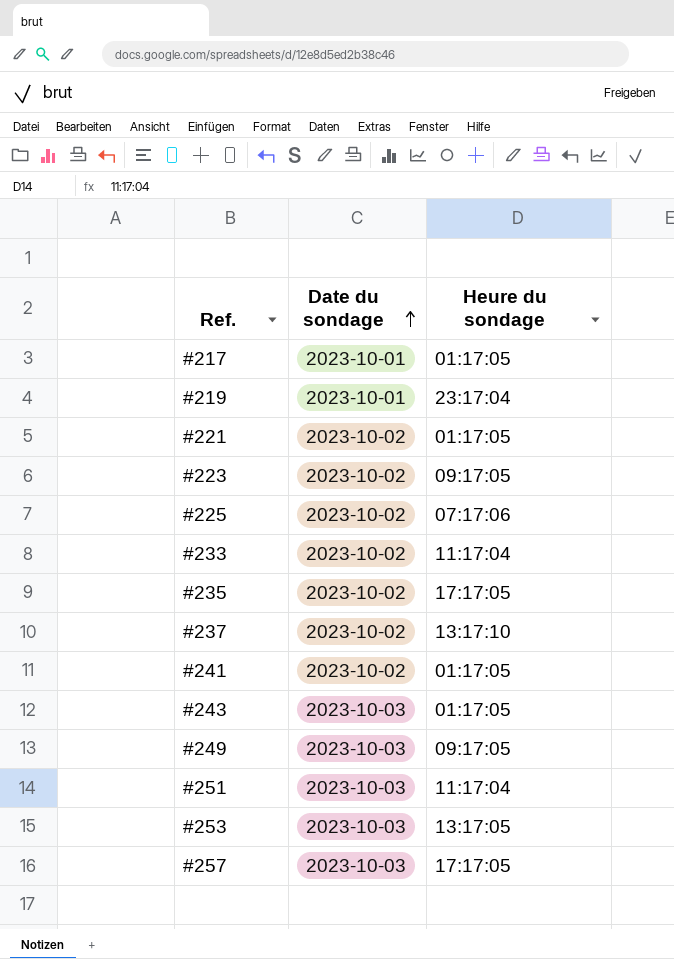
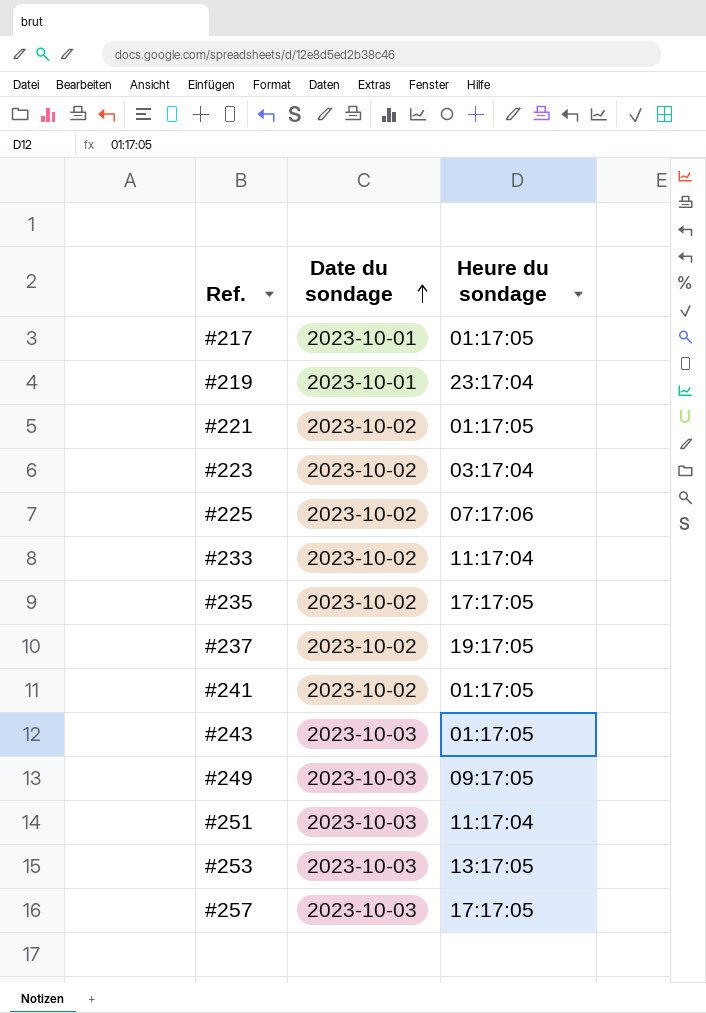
#223 | Heure du sondage: 09:17:05 -> 03:17:04
#237 | Heure du sondage: 13:17:10 -> 19:17:05

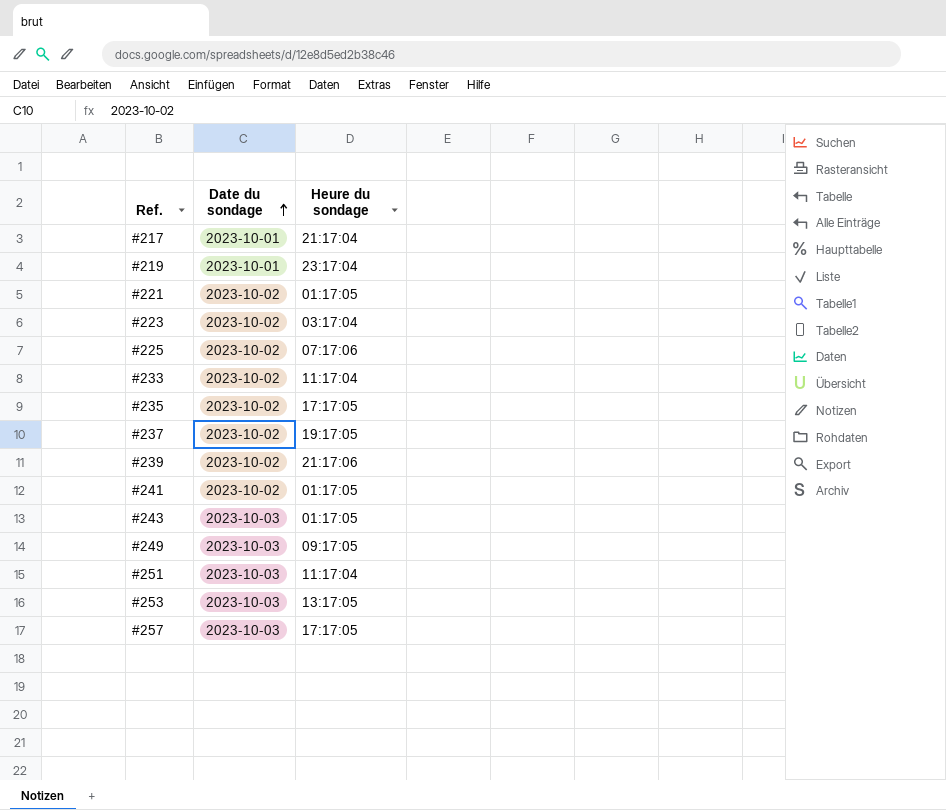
#217 | Heure du sondage: 01:17:05 -> 21:17:04
row #239: none -> 2023-10-02 | 21:17:06

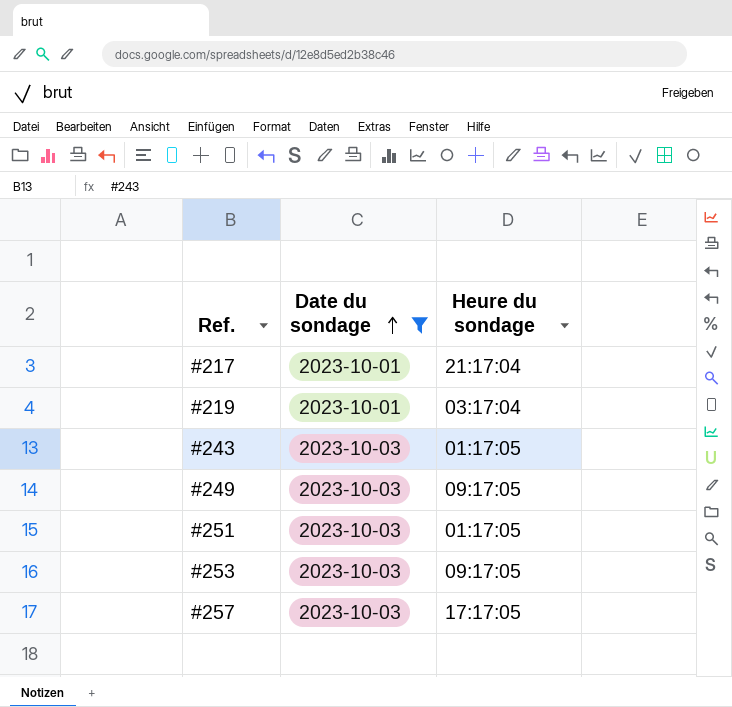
filter: none -> Date du sondage != 2023-10-02
#219 | Heure du sondage: 23:17:04 -> 03:17:04
#251 | Heure du sondage: 11:17:04 -> 01:17:05
#253 | Heure du sondage: 13:17:05 -> 09:17:05

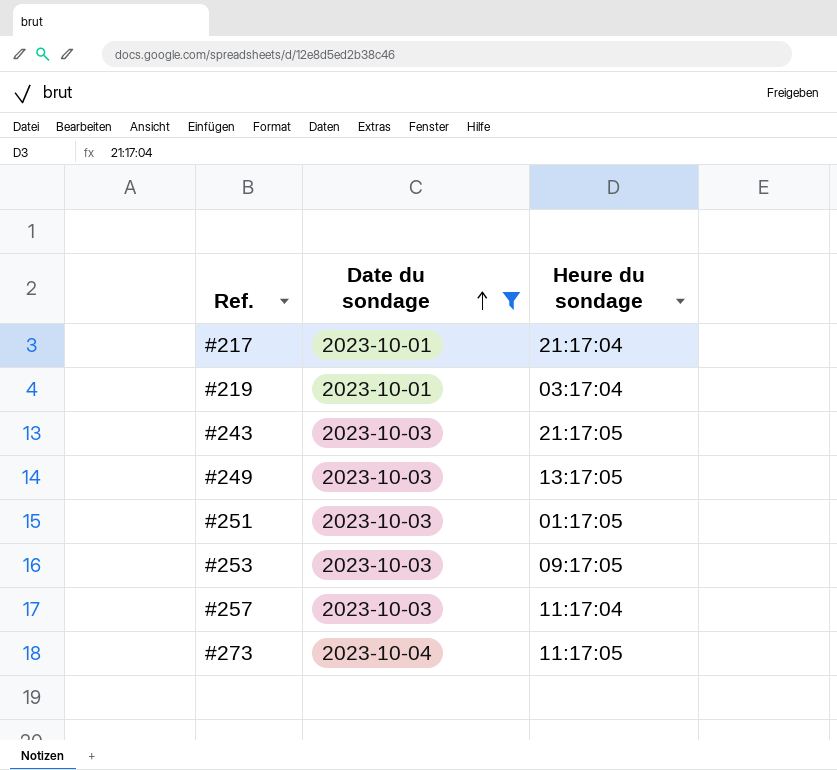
#243 | Heure du sondage: 01:17:05 -> 21:17:05
#249 | Heure du sondage: 09:17:05 -> 13:17:05
#257 | Heure du sondage: 17:17:05 -> 11:17:04
row #273: none -> 2023-10-04 | 11:17:05

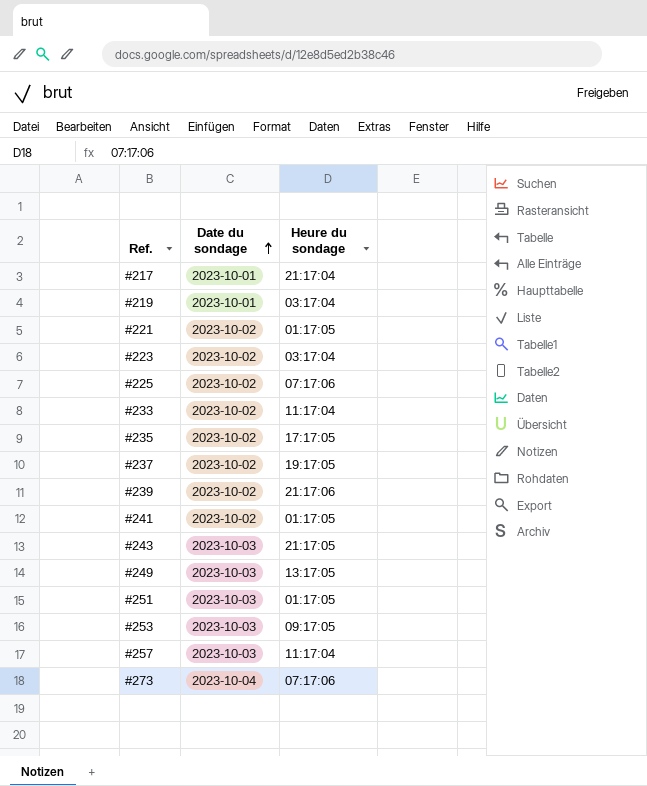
filter: Date du sondage != 2023-10-02 -> none
#273 | Heure du sondage: 11:17:05 -> 07:17:06

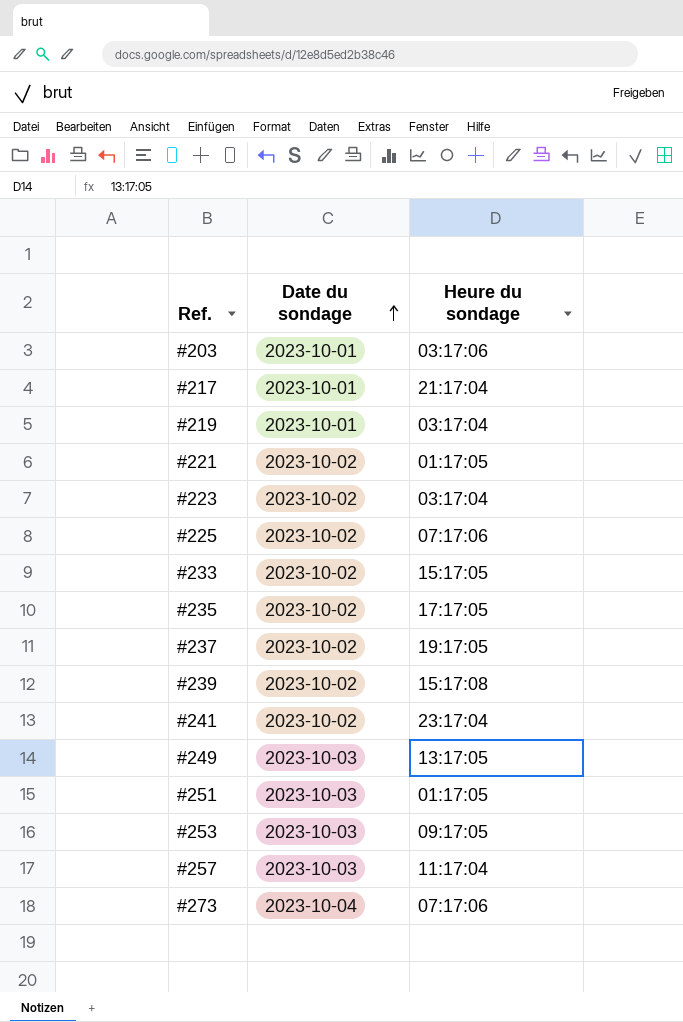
row #243: 2023-10-03 | 21:17:05 -> none
row #203: none -> 2023-10-01 | 03:17:06
#233 | Heure du sondage: 11:17:04 -> 15:17:05
#239 | Heure du sondage: 21:17:06 -> 15:17:08
#241 | Heure du sondage: 01:17:05 -> 23:17:04

